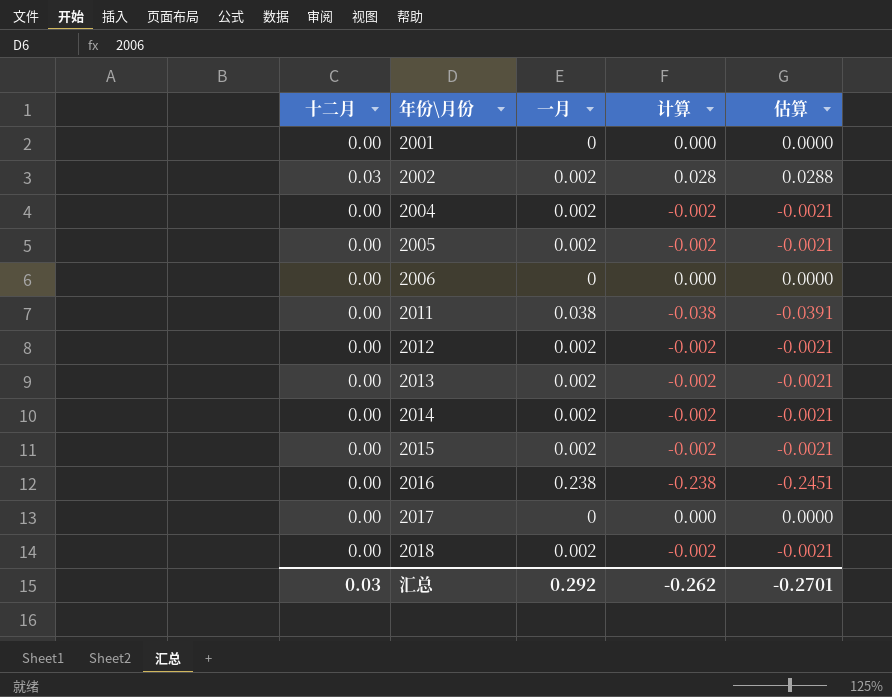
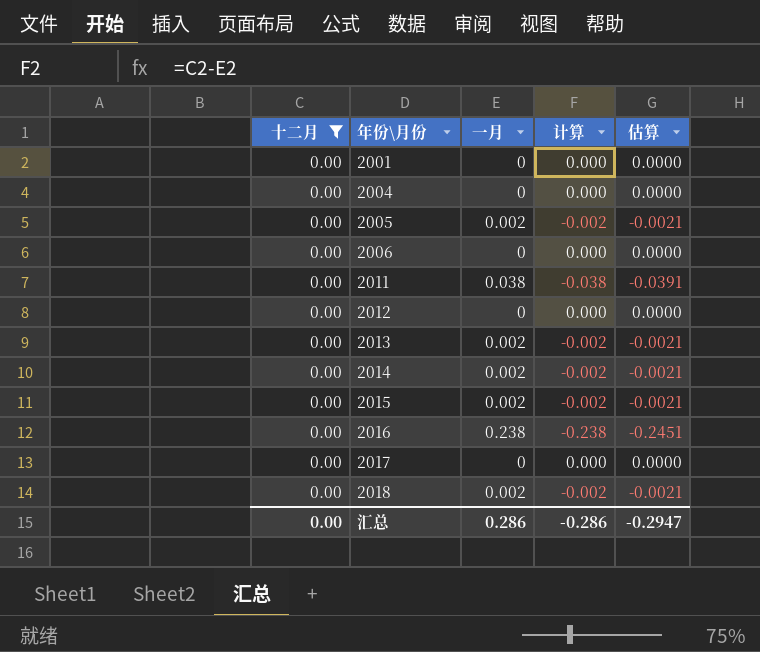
filter: none -> 十二月 = 0.00
2004 | 一月: 0.002 -> 0
2004 | 计算: -0.002 -> 0.000
2004 | 估算: -0.0021 -> 0.0000
2012 | 一月: 0.002 -> 0
2012 | 计算: -0.002 -> 0.000
2012 | 估算: -0.0021 -> 0.0000
汇总 | 十二月: 0.03 -> 0.00
汇总 | 一月: 0.292 -> 0.286
汇总 | 计算: -0.262 -> -0.286
汇总 | 估算: -0.2701 -> -0.2947

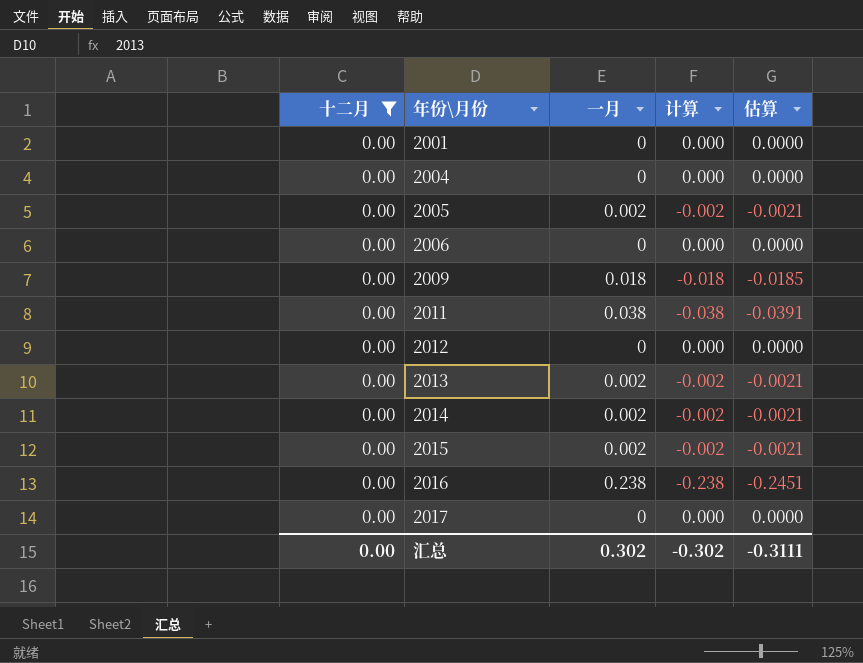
row 2018: 0.00 | 0.002 | -0.002 | -0.0021 -> none
row 2009: none -> 0.00 | 0.018 | -0.018 | -0.0185
汇总 | 一月: 0.286 -> 0.302
汇总 | 计算: -0.286 -> -0.302
汇总 | 估算: -0.2947 -> -0.3111

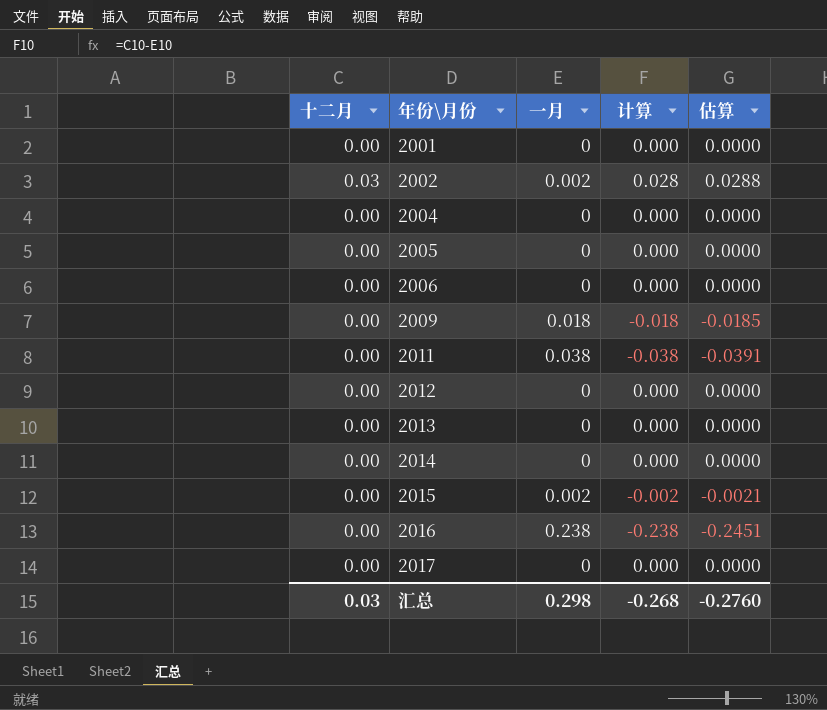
filter: 十二月 = 0.00 -> none
2005 | 一月: 0.002 -> 0
2005 | 计算: -0.002 -> 0.000
2005 | 估算: -0.0021 -> 0.0000
2013 | 一月: 0.002 -> 0
2013 | 计算: -0.002 -> 0.000
2013 | 估算: -0.0021 -> 0.0000
2014 | 一月: 0.002 -> 0
2014 | 计算: -0.002 -> 0.000
2014 | 估算: -0.0021 -> 0.0000
汇总 | 十二月: 0.00 -> 0.03
汇总 | 一月: 0.302 -> 0.298
汇总 | 计算: -0.302 -> -0.268
汇总 | 估算: -0.3111 -> -0.2760

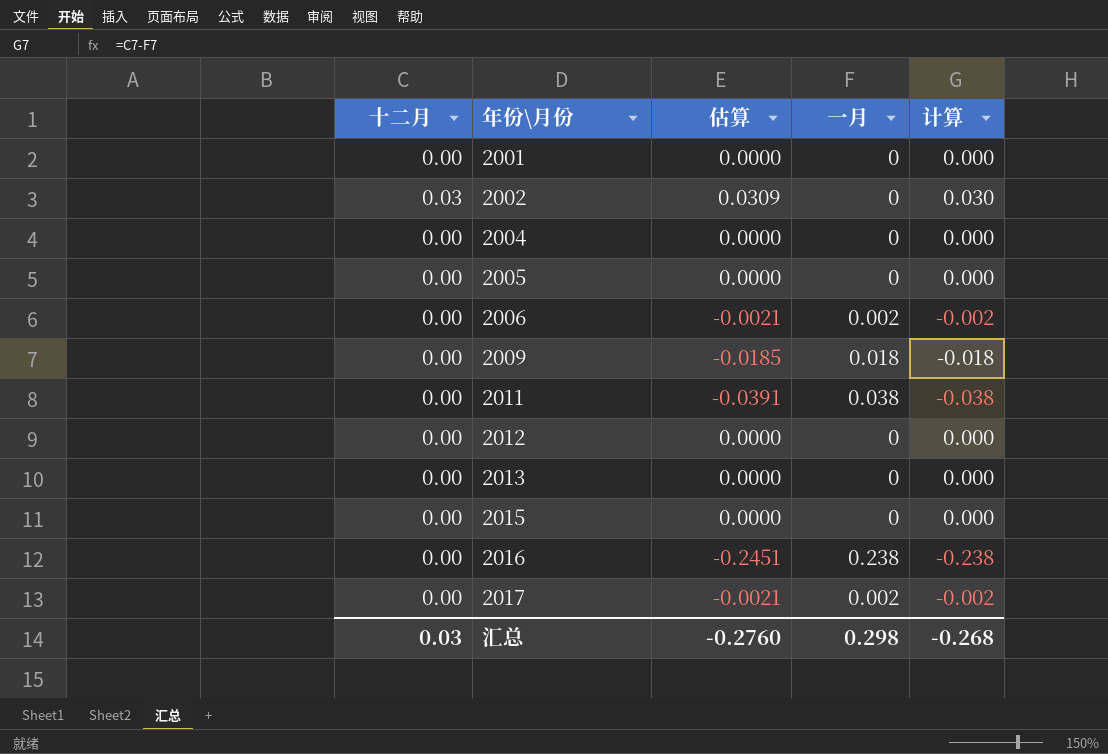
column 估算 | position: 5 -> 3
row 2014: 0.00 | 0 | 0.000 | 0.0000 -> none
2002 | 估算: 0.0288 -> 0.0309
2002 | 一月: 0.002 -> 0
2002 | 计算: 0.028 -> 0.030
2006 | 估算: 0.0000 -> -0.0021
2006 | 一月: 0 -> 0.002
2006 | 计算: 0.000 -> -0.002
2015 | 估算: -0.0021 -> 0.0000
2015 | 一月: 0.002 -> 0
2015 | 计算: -0.002 -> 0.000
2017 | 估算: 0.0000 -> -0.0021
2017 | 一月: 0 -> 0.002
2017 | 计算: 0.000 -> -0.002

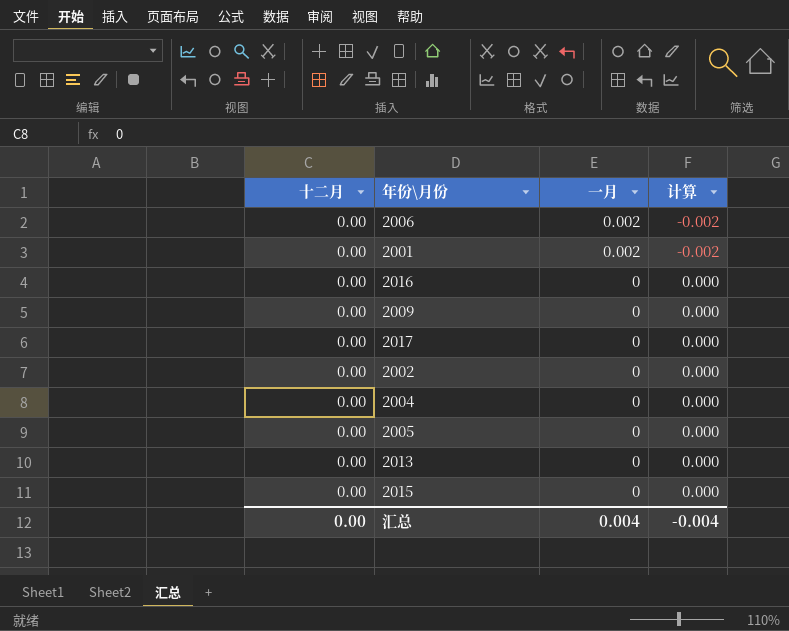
row order: 年份\月份 ascending -> 一月 descending
column 估算 | formula: [计算] * 1.03 -> none
row 2011: 0.00 | -0.0391 | 0.038 | -0.038 -> none
row 2012: 0.00 | 0.0000 | 0 | 0.000 -> none
2001 | 一月: 0 -> 0.002
2001 | 计算: 0.000 -> -0.002
2016 | 一月: 0.238 -> 0
2016 | 计算: -0.238 -> 0.000
2009 | 一月: 0.018 -> 0
2009 | 计算: -0.018 -> 0.000
2017 | 一月: 0.002 -> 0
2017 | 计算: -0.002 -> 0.000
2002 | 十二月: 0.03 -> 0.00
2002 | 计算: 0.030 -> 0.000
汇总 | 十二月: 0.03 -> 0.00
汇总 | 一月: 0.298 -> 0.004
汇总 | 计算: -0.268 -> -0.004

